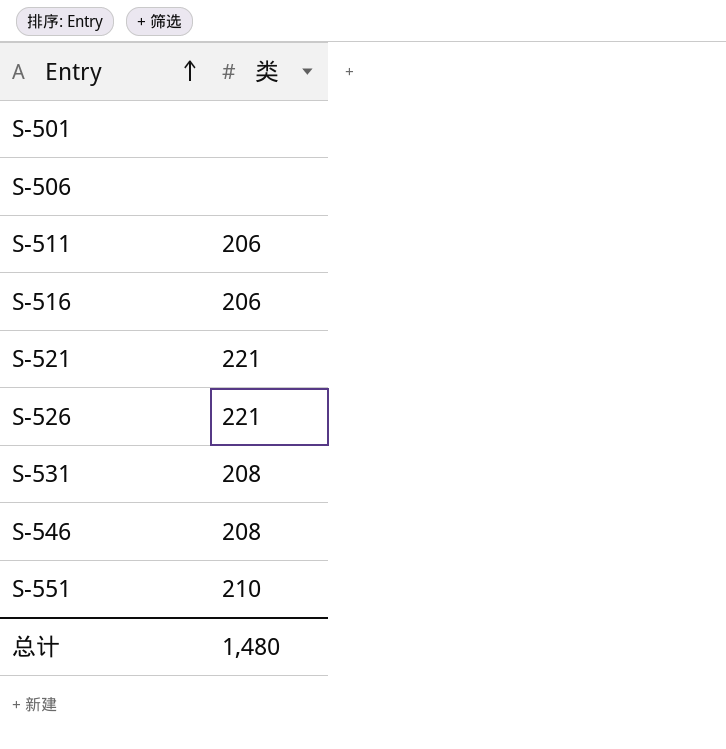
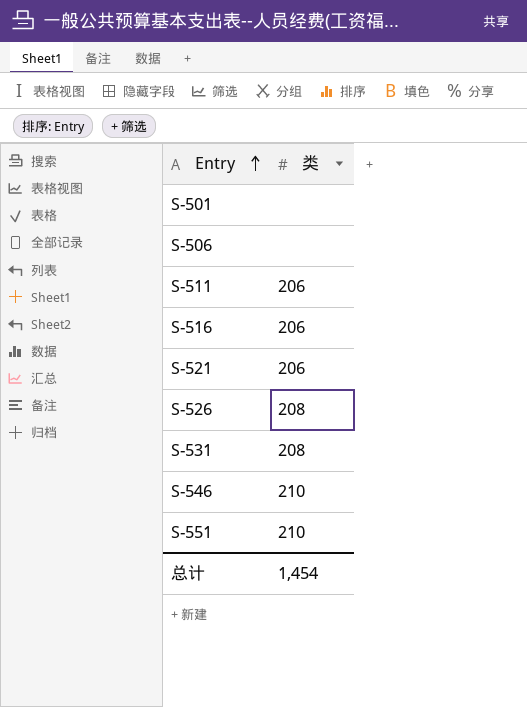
S-521 | 类: 221 -> 206
S-526 | 类: 221 -> 208
S-546 | 类: 208 -> 210
总计 | 类: 1,480 -> 1,454

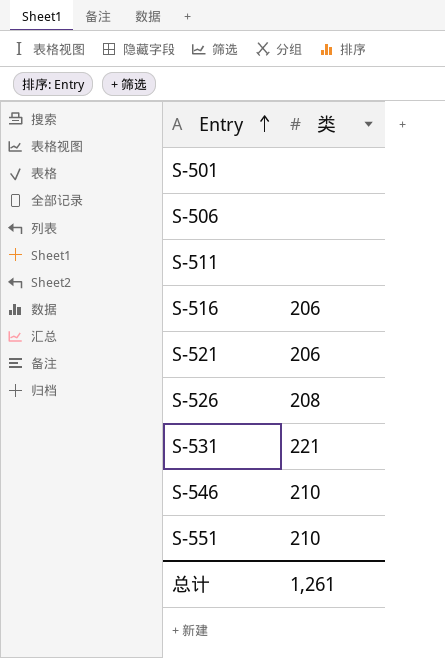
S-511 | 类: 206 -> none
S-531 | 类: 208 -> 221
总计 | 类: 1,454 -> 1,261

